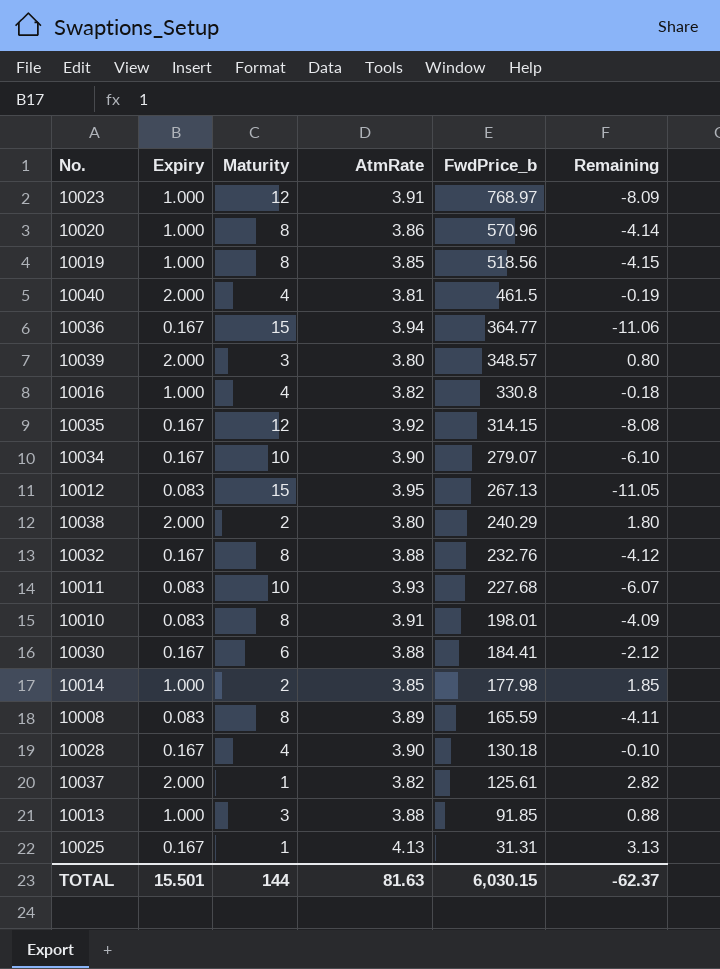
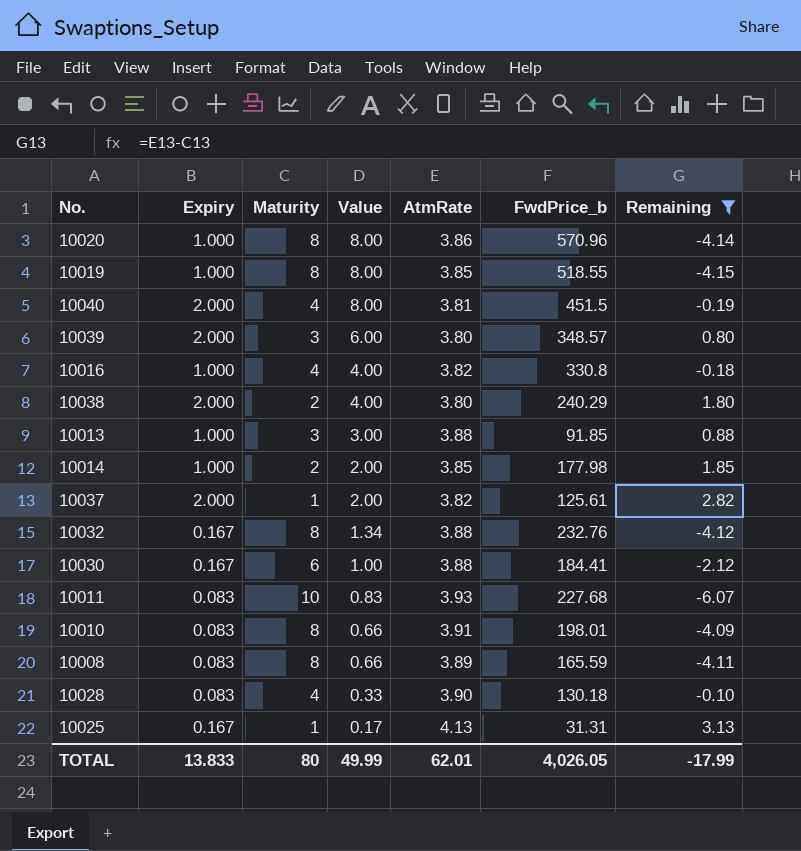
filter: none -> Remaining >= -6.07
row order: FwdPrice_b descending -> Value descending
column Value | formula: none -> [Expiry] * [Maturity]
10019 | FwdPrice_b: 518.56 -> 518.55
10040 | FwdPrice_b: 461.5 -> 451.5
10028 | Expiry: 0.167 -> 0.083
TOTAL | Expiry: 15.501 -> 13.833
TOTAL | Maturity: 144 -> 80
TOTAL | AtmRate: 81.63 -> 62.01
TOTAL | FwdPrice_b: 6,030.15 -> 4,026.05
TOTAL | Remaining: -62.37 -> -17.99

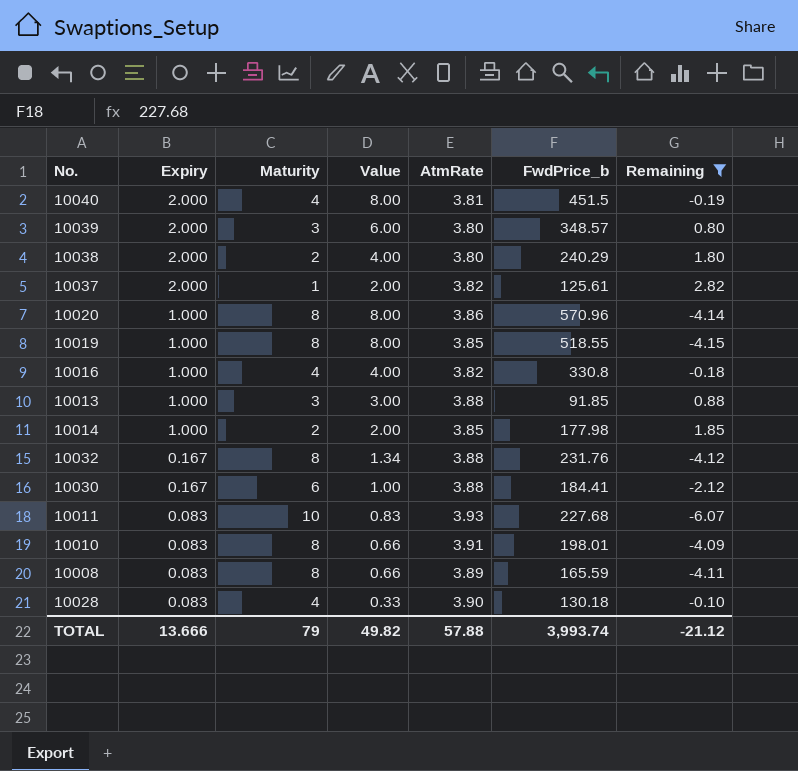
row order: Value descending -> Expiry descending
row 10025: 0.167 | 1 | 0.17 | 4.13 | 31.31 | 3.13 -> none
10032 | FwdPrice_b: 232.76 -> 231.76
TOTAL | Expiry: 13.833 -> 13.666
TOTAL | Maturity: 80 -> 79
TOTAL | Value: 49.99 -> 49.82
TOTAL | AtmRate: 62.01 -> 57.88
TOTAL | FwdPrice_b: 4,026.05 -> 3,993.74
TOTAL | Remaining: -17.99 -> -21.12

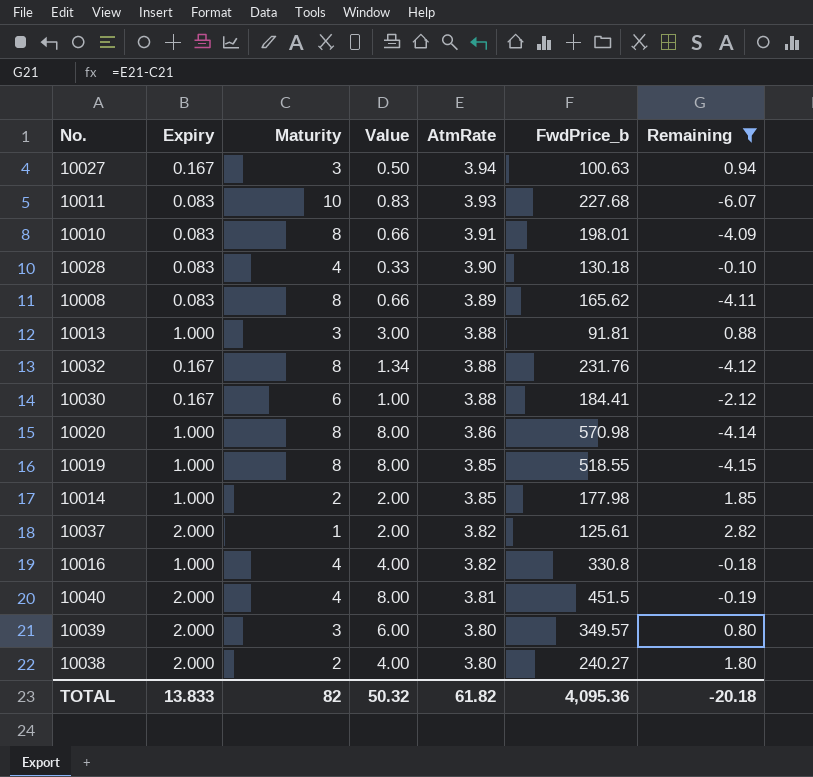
row order: Expiry descending -> AtmRate descending
row 10027: none -> 0.167 | 3 | 0.50 | 3.94 | 100.63 | 0.94
10008 | FwdPrice_b: 165.59 -> 165.62
10013 | FwdPrice_b: 91.85 -> 91.81
10020 | FwdPrice_b: 570.96 -> 570.98
10039 | FwdPrice_b: 348.57 -> 349.57
10038 | FwdPrice_b: 240.29 -> 240.27
TOTAL | Expiry: 13.666 -> 13.833
TOTAL | Maturity: 79 -> 82
TOTAL | Value: 49.82 -> 50.32
TOTAL | AtmRate: 57.88 -> 61.82
TOTAL | FwdPrice_b: 3,993.74 -> 4,095.36
TOTAL | Remaining: -21.12 -> -20.18

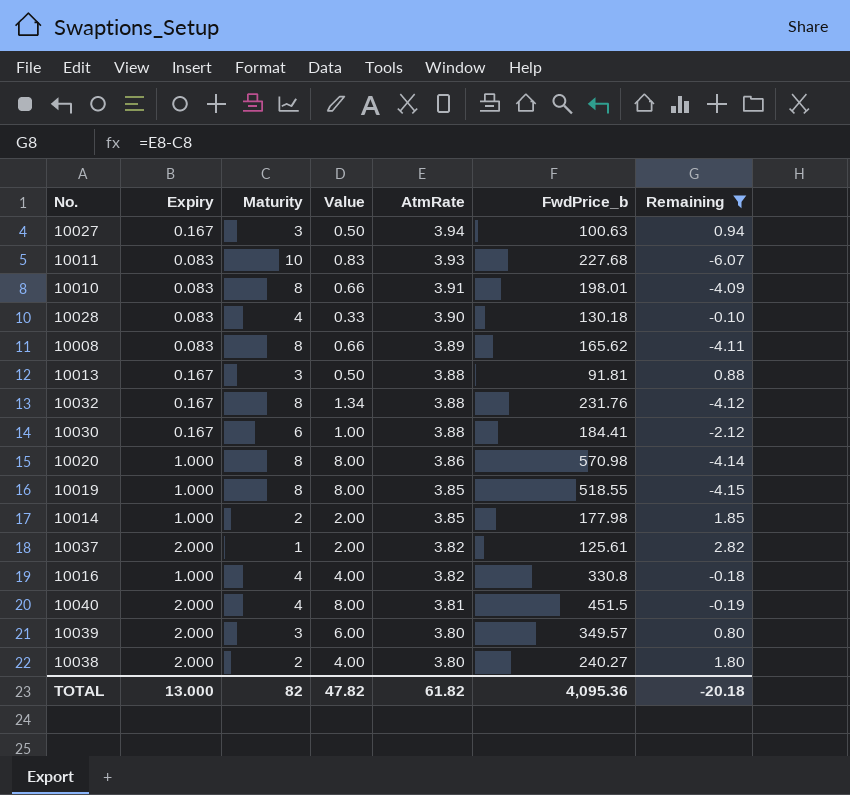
10013 | Expiry: 1.000 -> 0.167
10013 | Value: 3.00 -> 0.50
TOTAL | Expiry: 13.833 -> 13.000
TOTAL | Value: 50.32 -> 47.82

